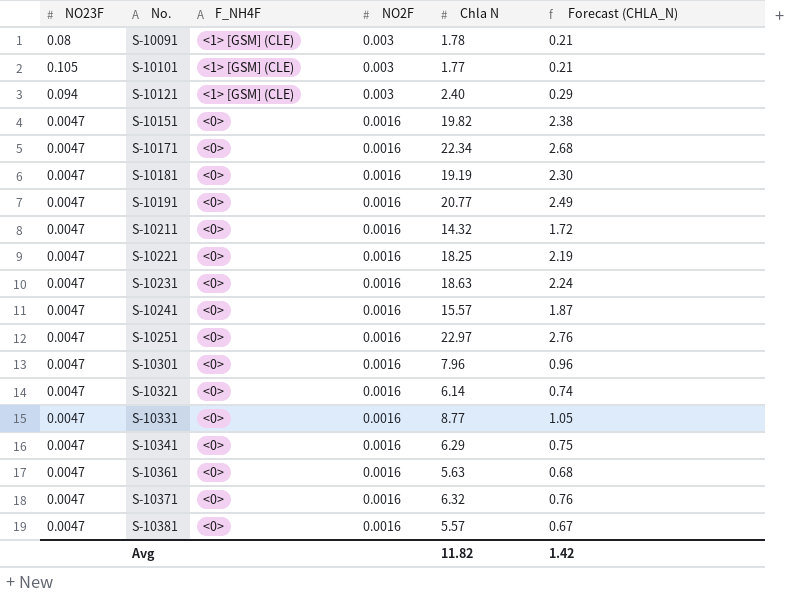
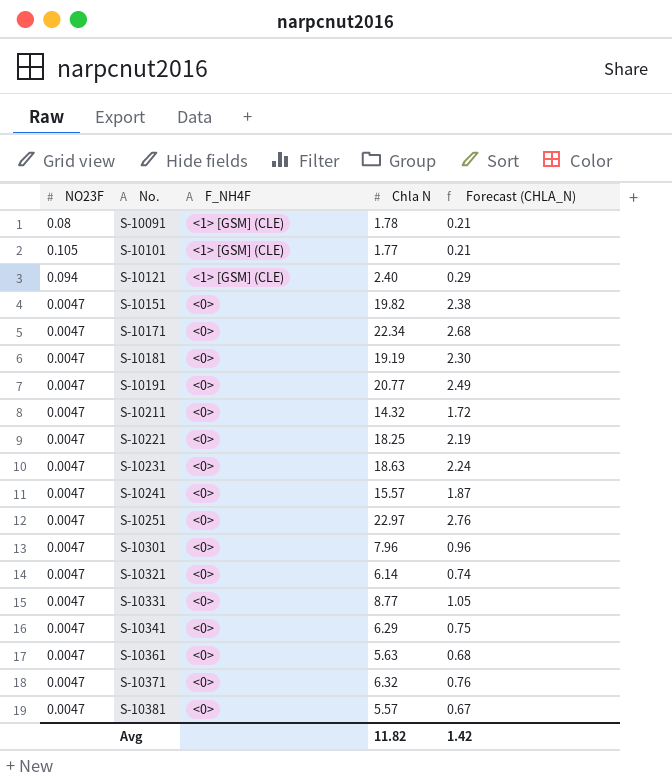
column NO2F | position: 4 -> none

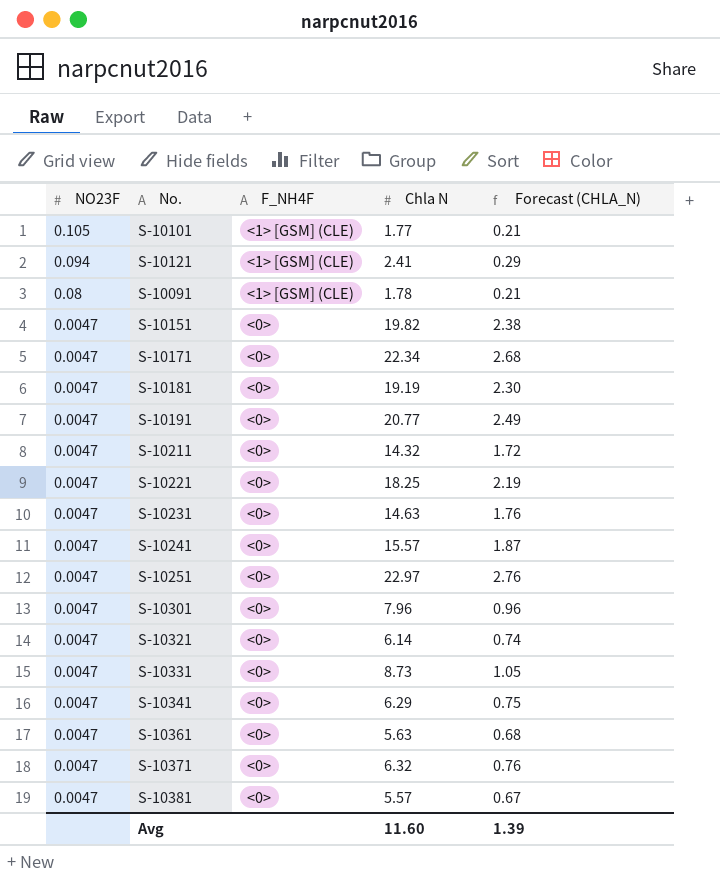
row order: No. ascending -> NO23F descending
S-10121 | Chla N: 2.40 -> 2.41
S-10231 | Chla N: 18.63 -> 14.63
S-10231 | Forecast (CHLA_N): 2.24 -> 1.76
S-10331 | Chla N: 8.77 -> 8.73
Avg | Chla N: 11.82 -> 11.60
Avg | Forecast (CHLA_N): 1.42 -> 1.39

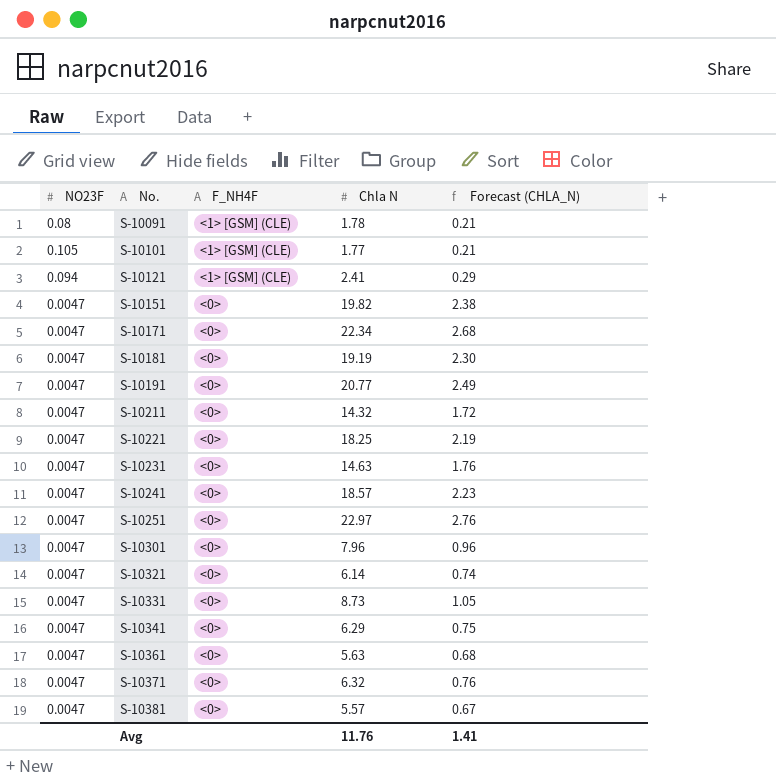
row order: NO23F descending -> No. ascending
S-10241 | Chla N: 15.57 -> 18.57
S-10241 | Forecast (CHLA_N): 1.87 -> 2.23
Avg | Chla N: 11.60 -> 11.76
Avg | Forecast (CHLA_N): 1.39 -> 1.41

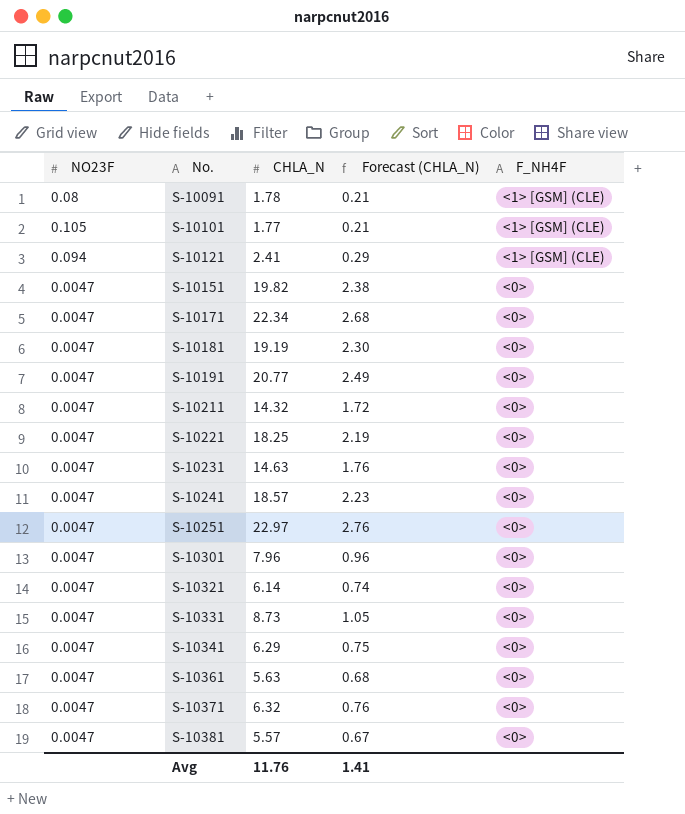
column name: Chla N -> CHLA_N
column F_NH4F | position: 3 -> 5

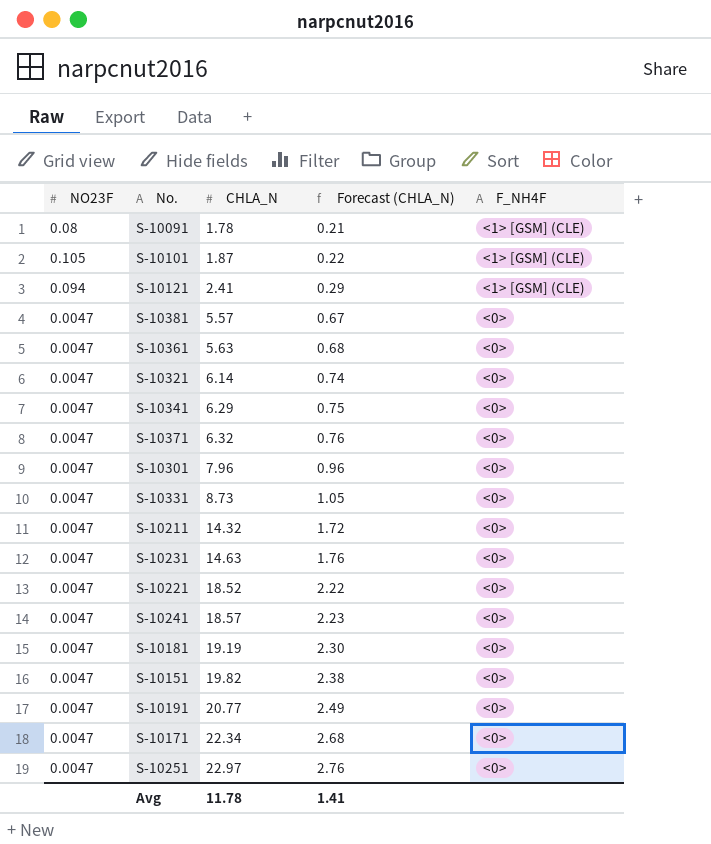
row order: No. ascending -> CHLA_N ascending
S-10101 | CHLA_N: 1.77 -> 1.87
S-10101 | Forecast (CHLA_N): 0.21 -> 0.22
S-10221 | CHLA_N: 18.25 -> 18.52
S-10221 | Forecast (CHLA_N): 2.19 -> 2.22
Avg | CHLA_N: 11.76 -> 11.78

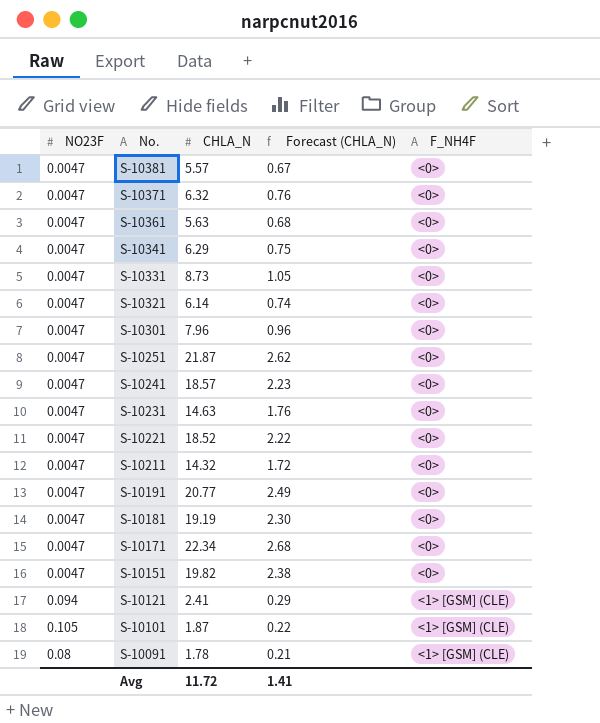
row order: CHLA_N ascending -> No. descending
S-10251 | CHLA_N: 22.97 -> 21.87
S-10251 | Forecast (CHLA_N): 2.76 -> 2.62
Avg | CHLA_N: 11.78 -> 11.72

